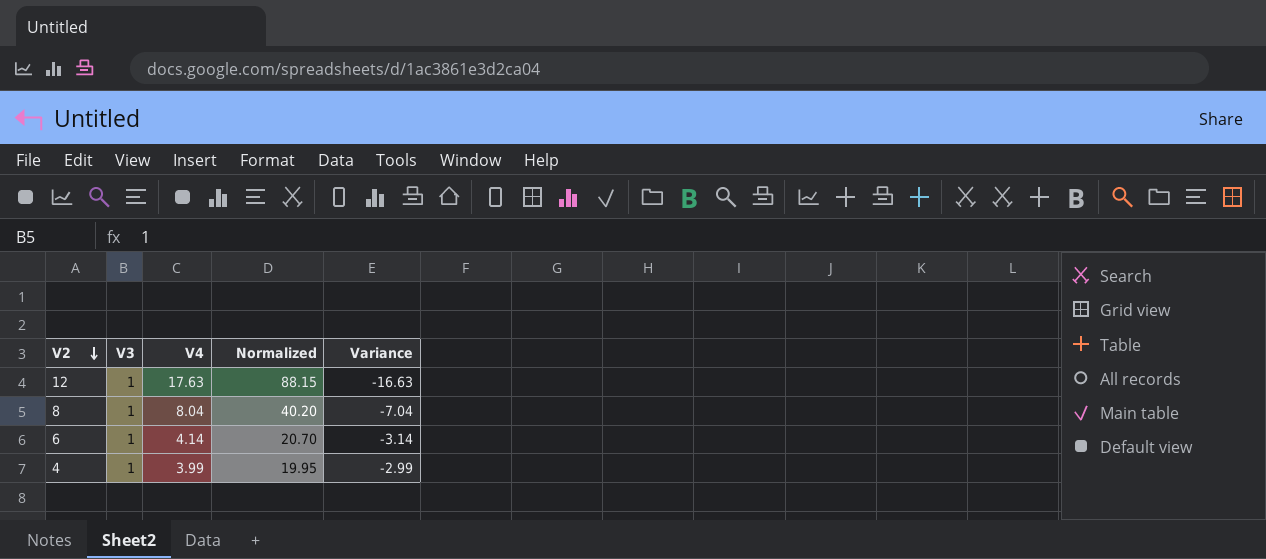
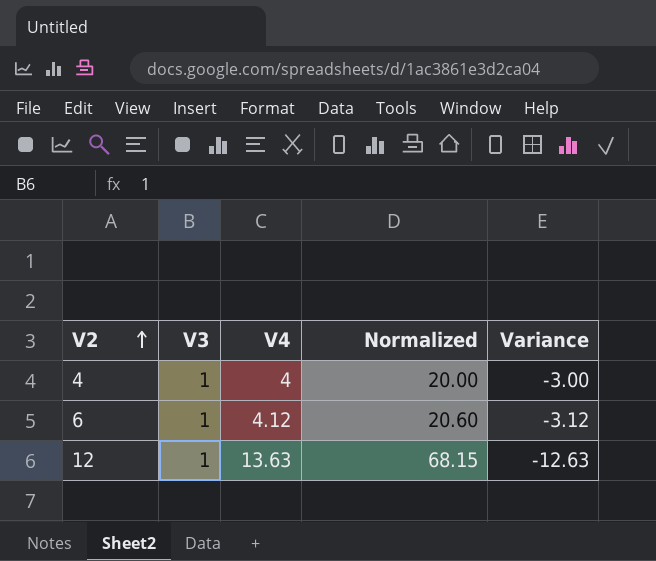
row order: V2 descending -> V2 ascending
row 8: 1 | 8.04 | 40.20 | -7.04 -> none
4 | V4: 3.99 -> 4
4 | Normalized: 19.95 -> 20.00
4 | Variance: -2.99 -> -3.00
6 | V4: 4.14 -> 4.12
6 | Normalized: 20.70 -> 20.60
6 | Variance: -3.14 -> -3.12
12 | V4: 17.63 -> 13.63
12 | Normalized: 88.15 -> 68.15
12 | Variance: -16.63 -> -12.63

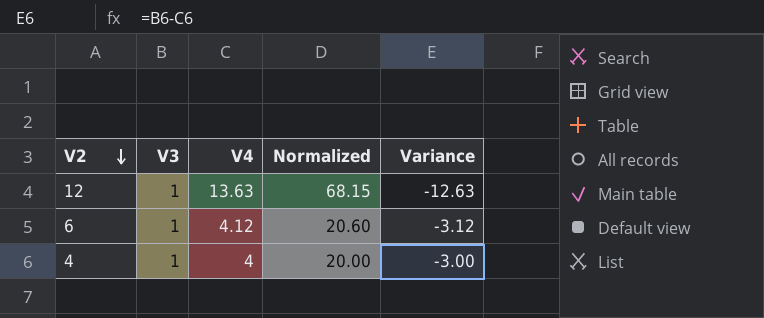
row order: V2 ascending -> V2 descending

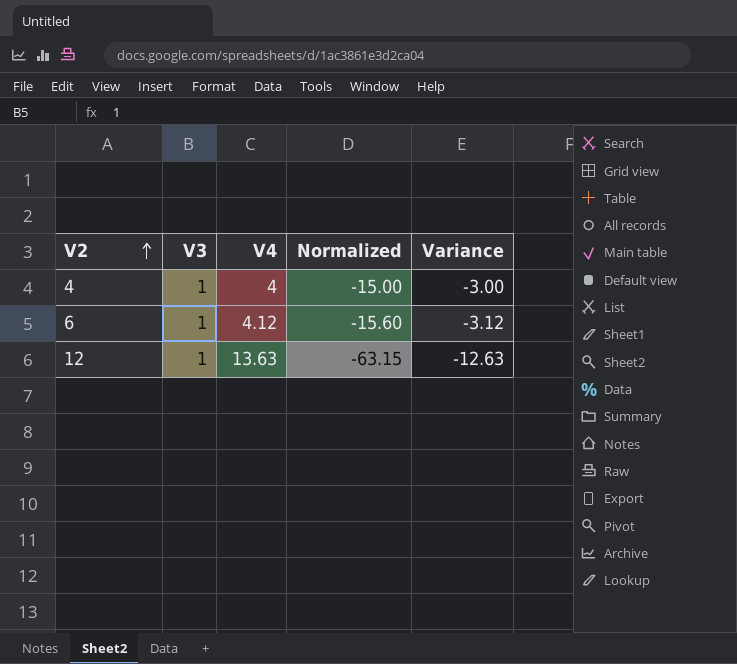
row order: V2 descending -> V2 ascending
column Normalized | formula: [V4] * 5 -> [Variance] * 5

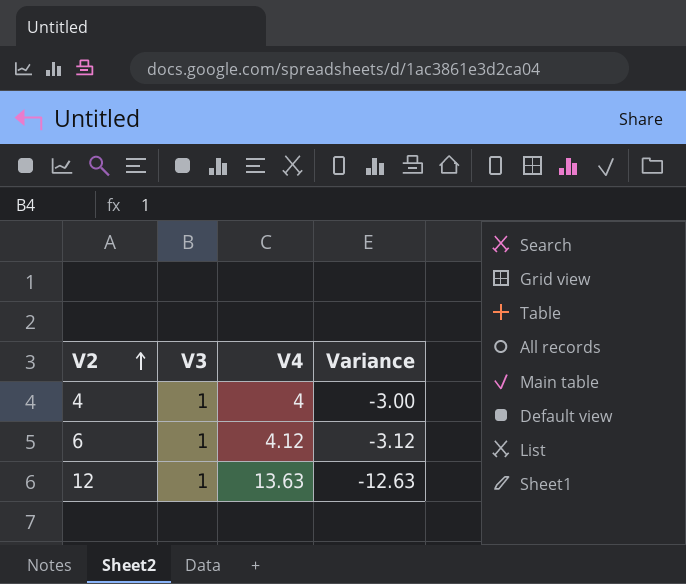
column Normalized | formula: [Variance] * 5 -> none

